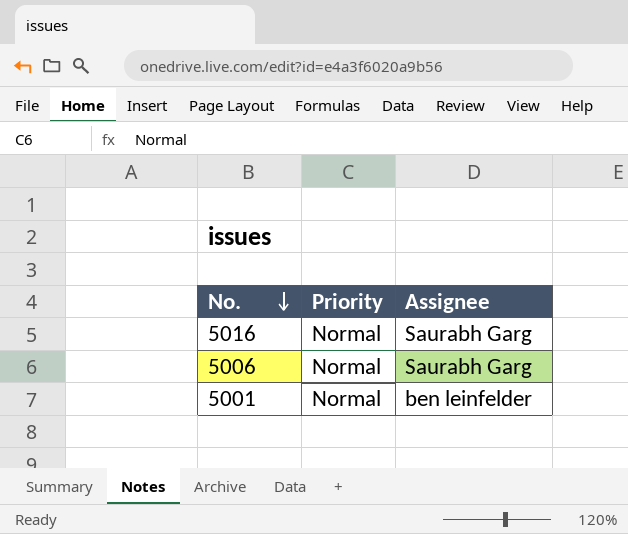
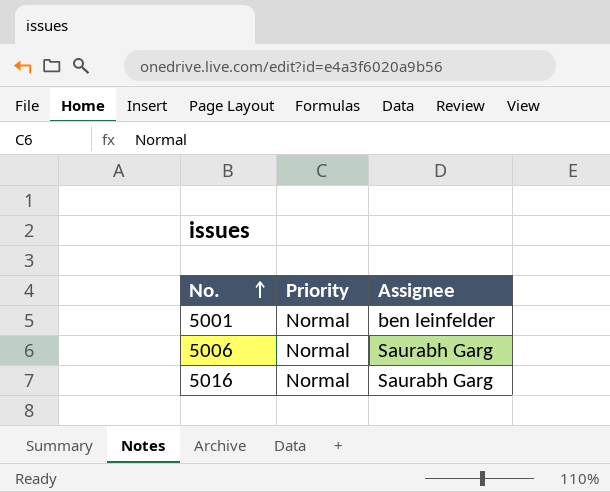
row order: No. descending -> No. ascending

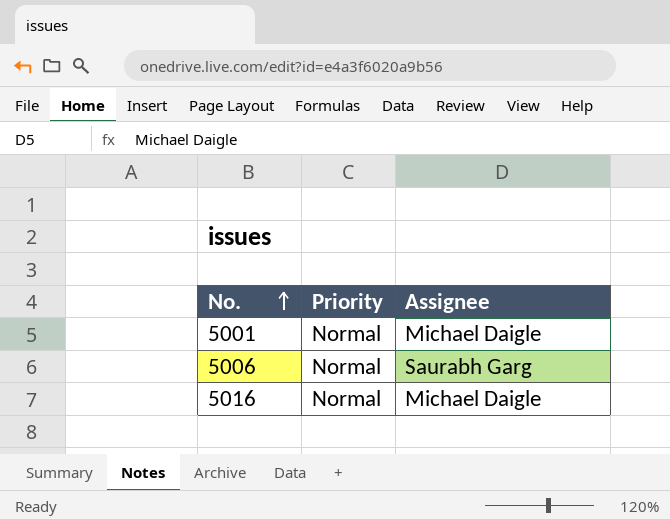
5001 | Assignee: ben leinfelder -> Michael Daigle
5016 | Assignee: Saurabh Garg -> Michael Daigle

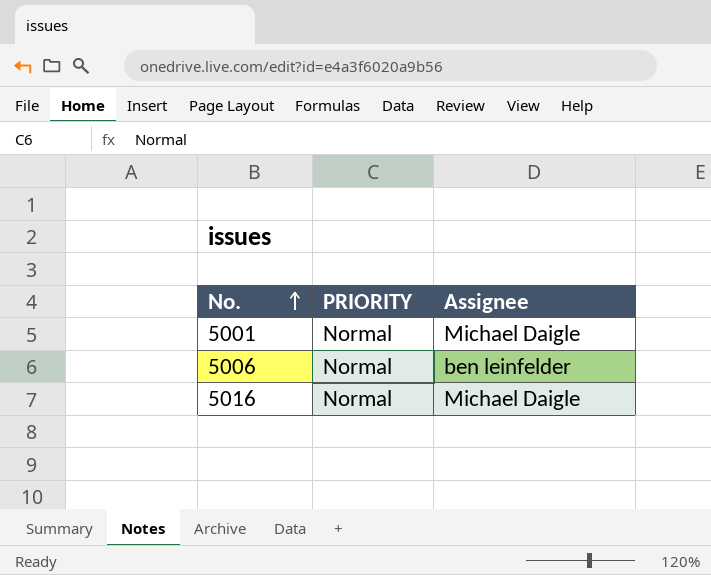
column name: Priority -> PRIORITY
5006 | Assignee: Saurabh Garg -> ben leinfelder

